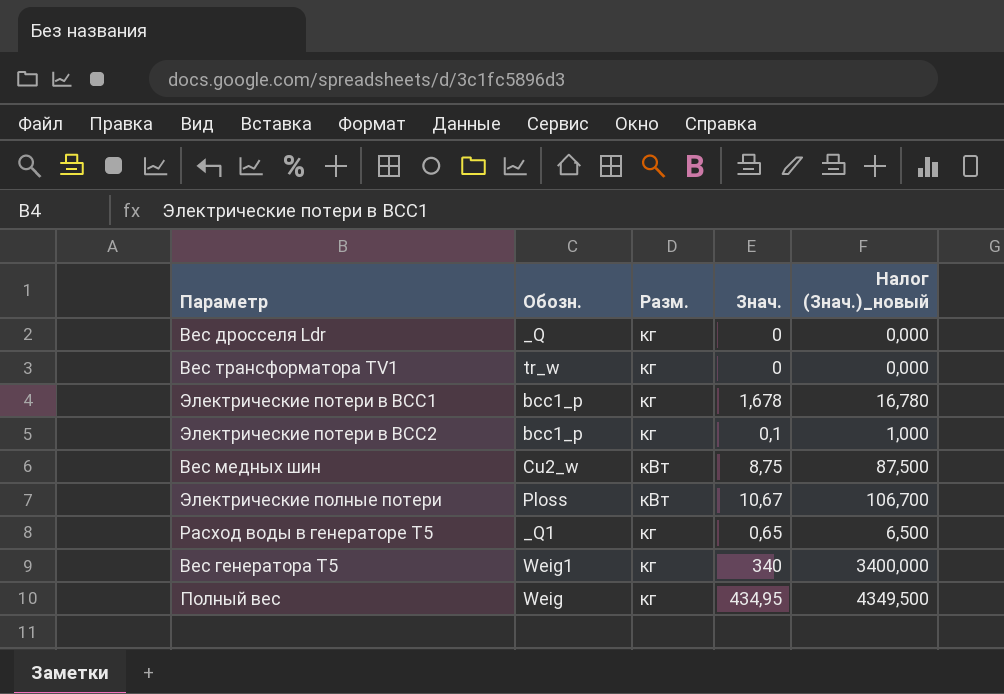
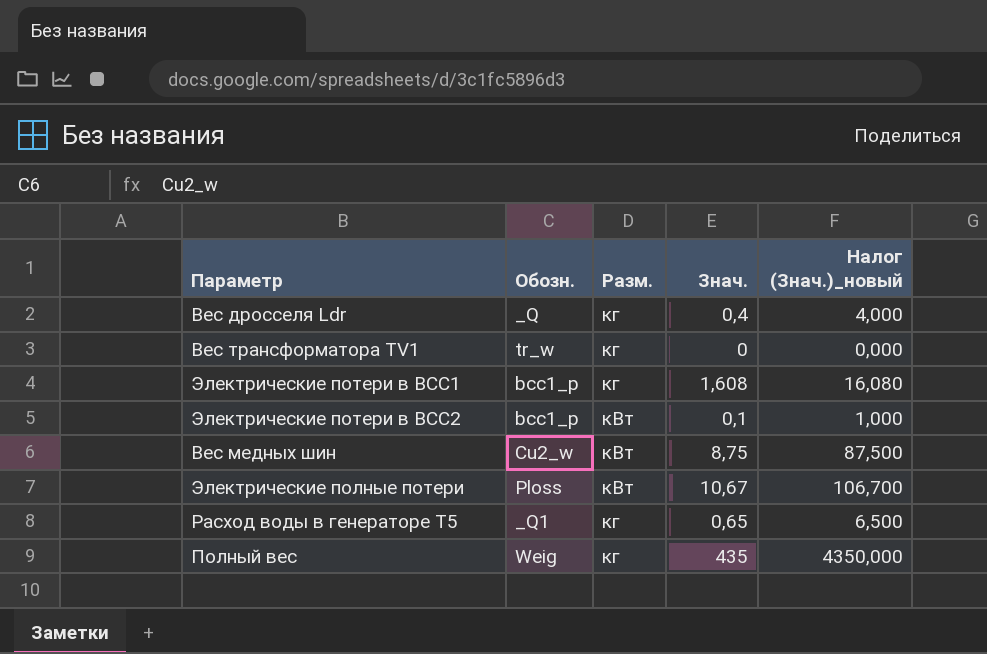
row Вес генератора Т5: Weig1 | кг | 340 | 3400,000 -> none
Вес дросселя Ldr | Знач.: 0 -> 0,4
Вес дросселя Ldr | Налог (Знач.)_новый: 0,000 -> 4,000
Электрические потери в ВСС1 | Знач.: 1,678 -> 1,608
Электрические потери в ВСС1 | Налог (Знач.)_новый: 16,780 -> 16,080
Электрические потери в ВСС2 | Разм.: кг -> кВт
Полный вес | Знач.: 434,95 -> 435
Полный вес | Налог (Знач.)_новый: 4349,500 -> 4350,000

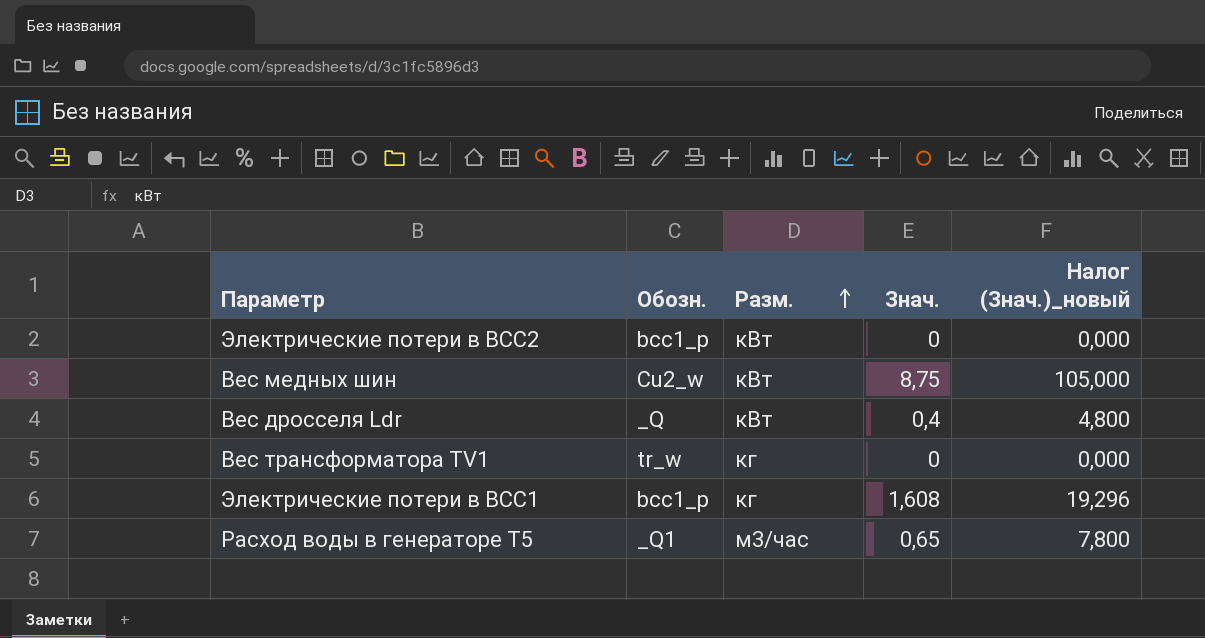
row order: none -> Разм. ascending
column Налог (Знач.)_новый | formula: [Знач.] * 10 -> [Знач.] * 12
row Электрические полные потери: Ploss | кВт | 10,67 | 106,700 -> none
row Полный вес: Weig | кг | 435 | 4350,000 -> none
Электрические потери в ВСС2 | Знач.: 0,1 -> 0
Вес дросселя Ldr | Разм.: кг -> кВт
Расход воды в генераторе Т5 | Разм.: кг -> м3/час

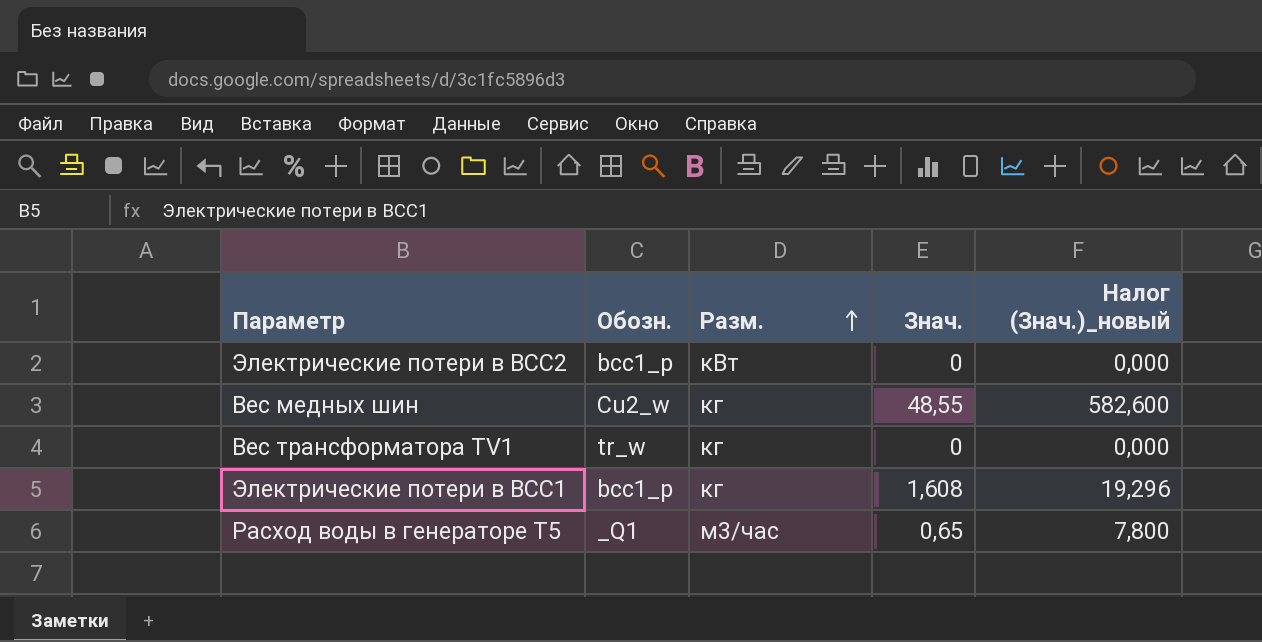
row Вес дросселя Ldr: _Q | кВт | 0,4 | 4,800 -> none
Вес медных шин | Разм.: кВт -> кг
Вес медных шин | Знач.: 8,75 -> 48,55
Вес медных шин | Налог (Знач.)_новый: 105,000 -> 582,600

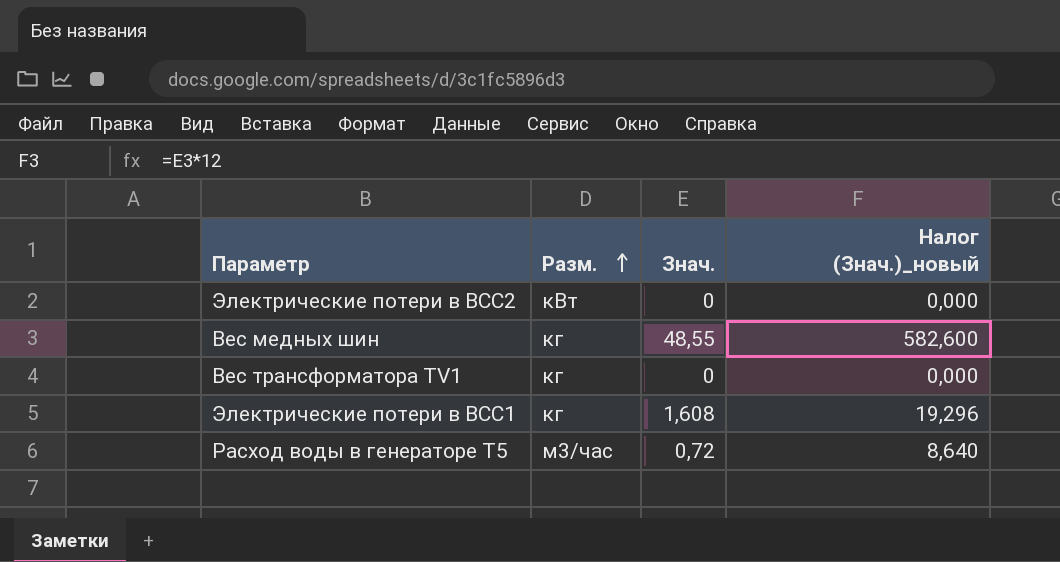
column Обозн. | position: 2 -> none
Расход воды в генераторе Т5 | Знач.: 0,65 -> 0,72
Расход воды в генераторе Т5 | Налог (Знач.)_новый: 7,800 -> 8,640

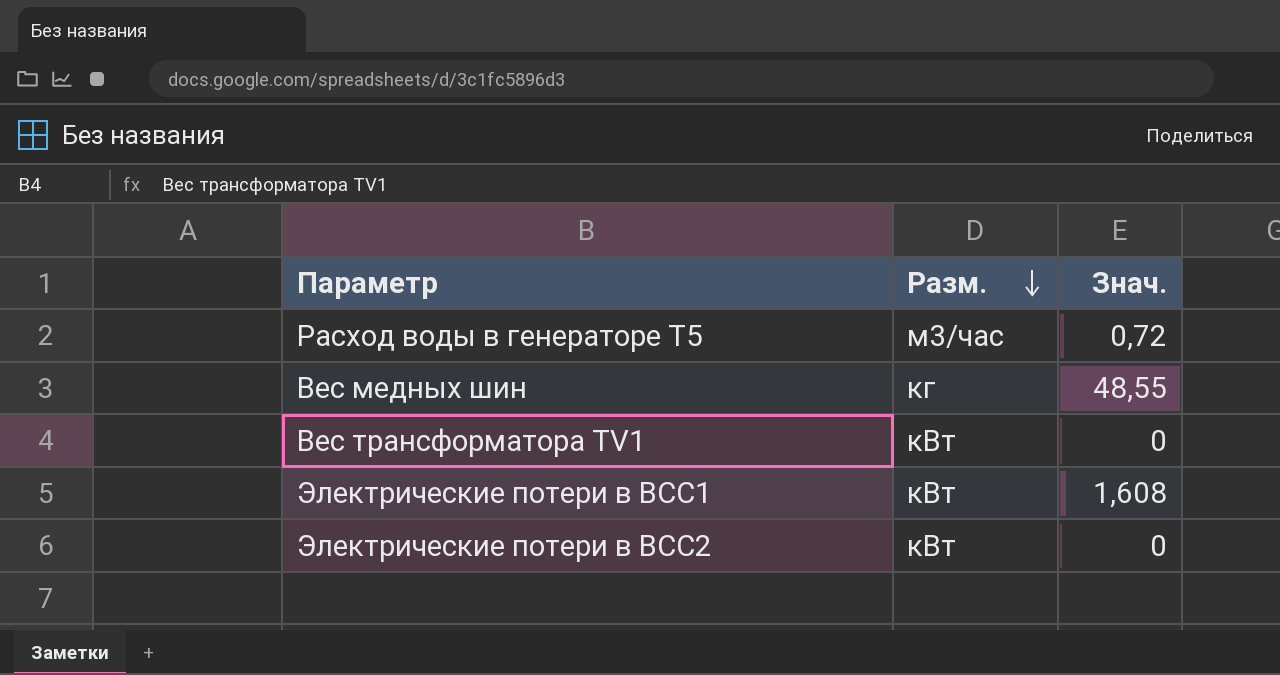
row order: Разм. ascending -> Разм. descending
column Налог (Знач.)_новый | formula: [Знач.] * 12 -> none
Вес трансформатора TV1 | Разм.: кг -> кВт
Электрические потери в ВСС1 | Разм.: кг -> кВт

